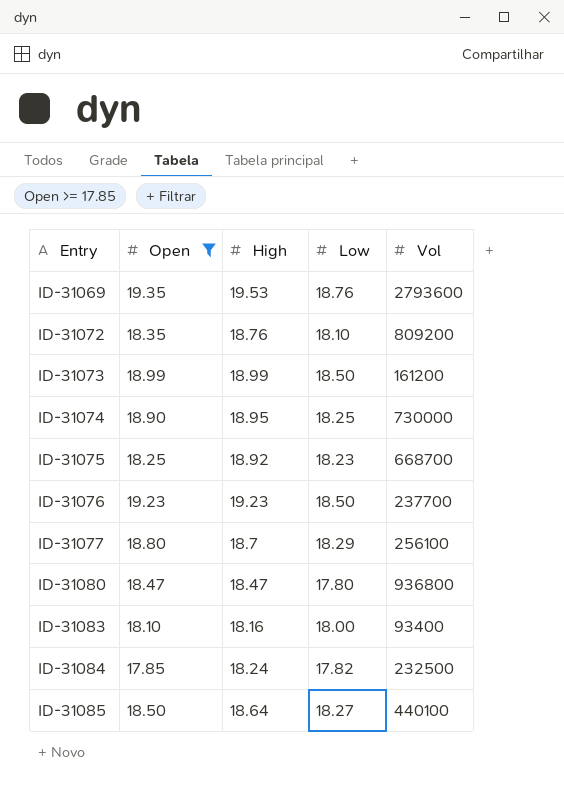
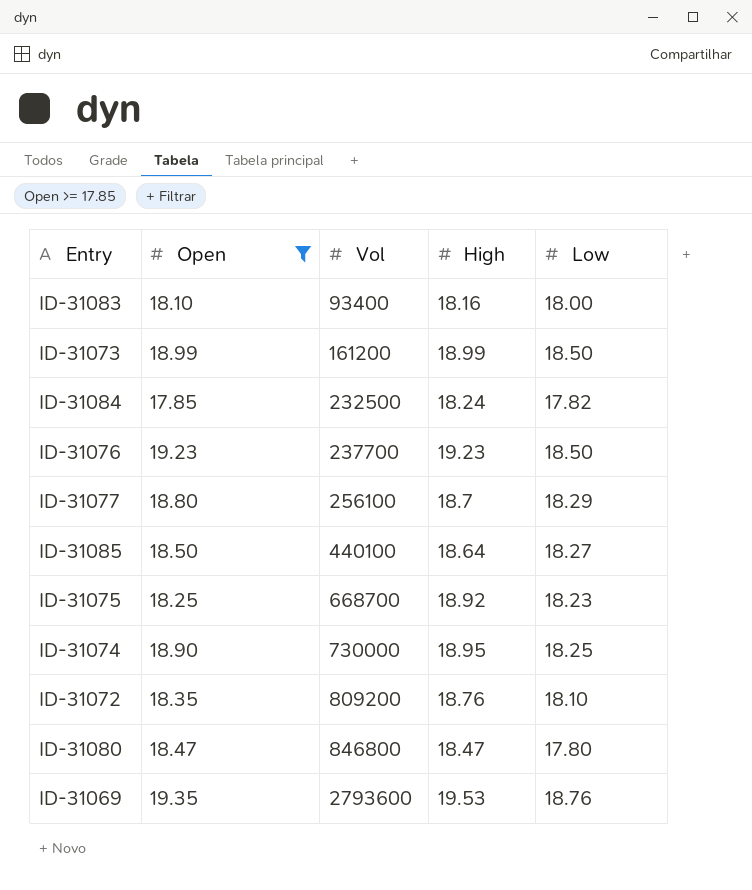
row order: Entry ascending -> Vol ascending
column Vol | position: 5 -> 3
ID-31080 | Vol: 936800 -> 846800

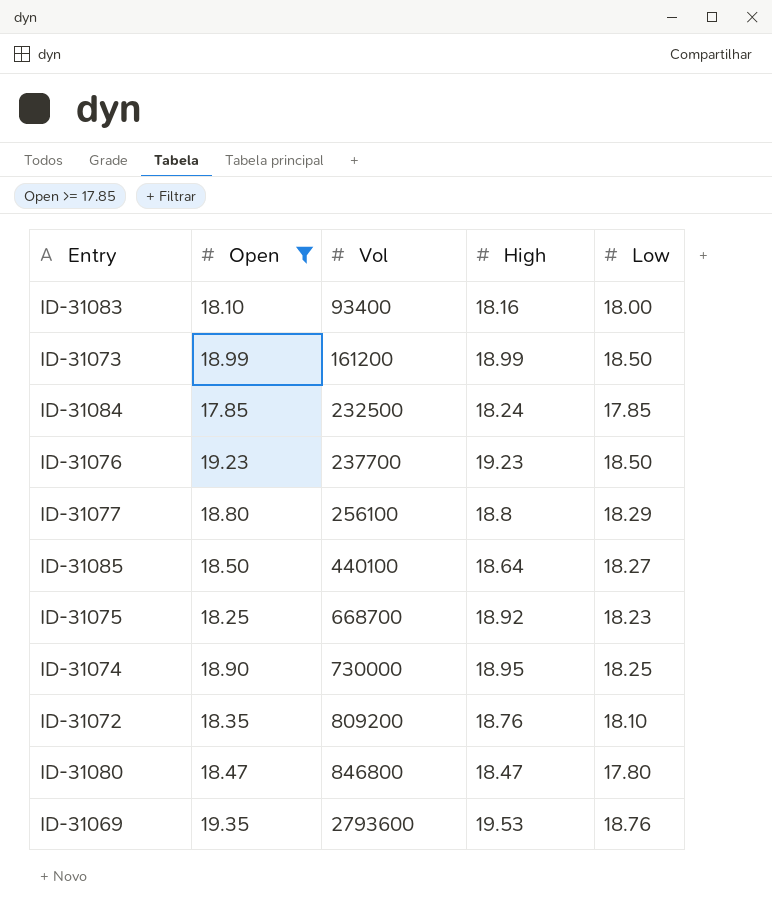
ID-31084 | Low: 17.82 -> 17.85
ID-31077 | High: 18.7 -> 18.8

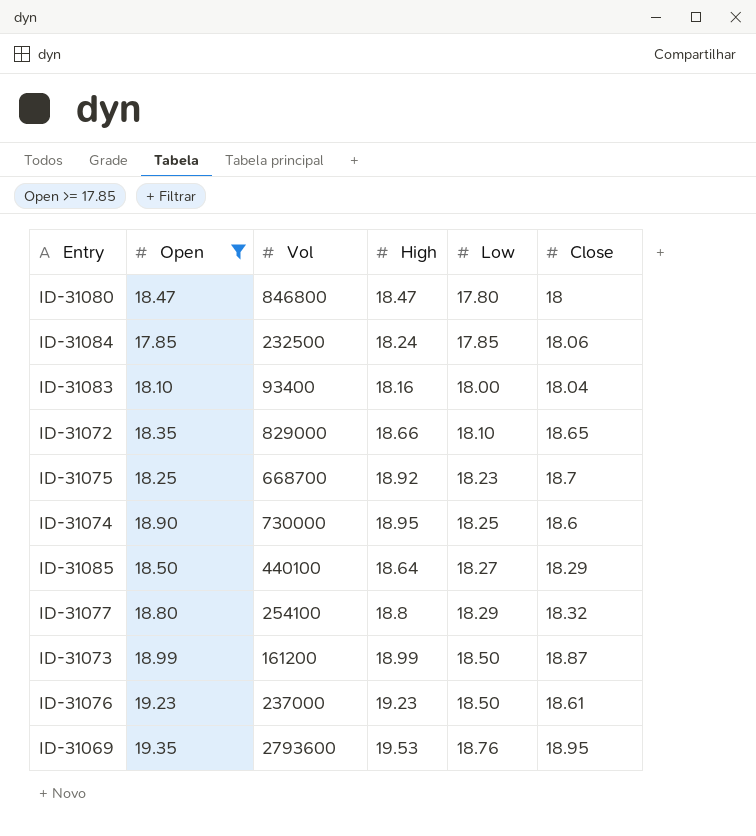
row order: Vol ascending -> Low ascending
column Close | position: none -> 6
ID-31072 | Vol: 809200 -> 829000
ID-31072 | High: 18.76 -> 18.66
ID-31077 | Vol: 256100 -> 254100
ID-31076 | Vol: 237700 -> 237000

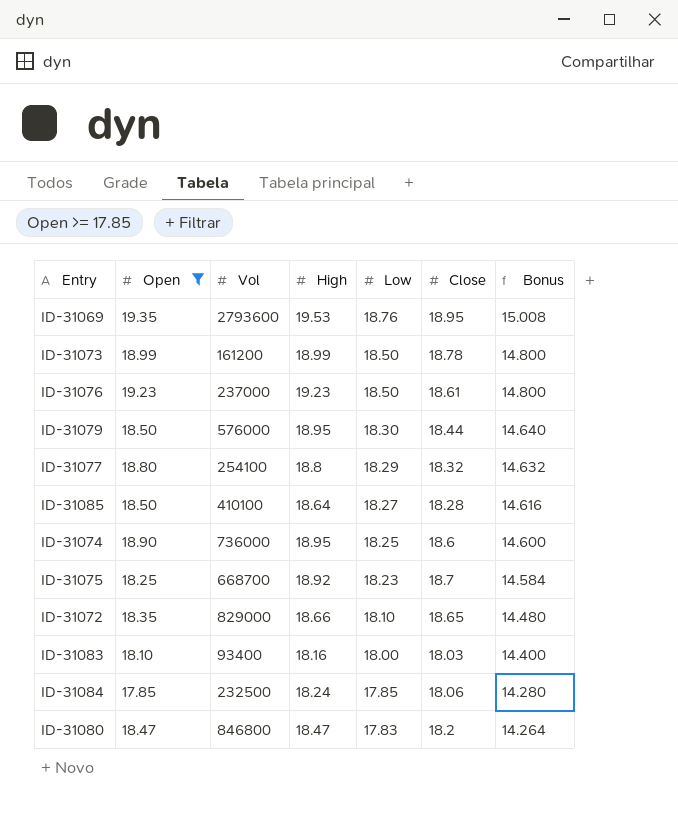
row order: Low ascending -> Low descending
column Bonus | formula: none -> [Low] * 0.8
ID-31073 | Close: 18.87 -> 18.78
row ID-31079: none -> 18.50 | 576000 | 18.95 | 18.30 | 18.44 | 14.640
ID-31085 | Vol: 440100 -> 410100
ID-31085 | Close: 18.29 -> 18.28
ID-31074 | Vol: 730000 -> 736000
ID-31083 | Close: 18.04 -> 18.03
ID-31080 | Low: 17.80 -> 17.83
ID-31080 | Close: 18 -> 18.2

